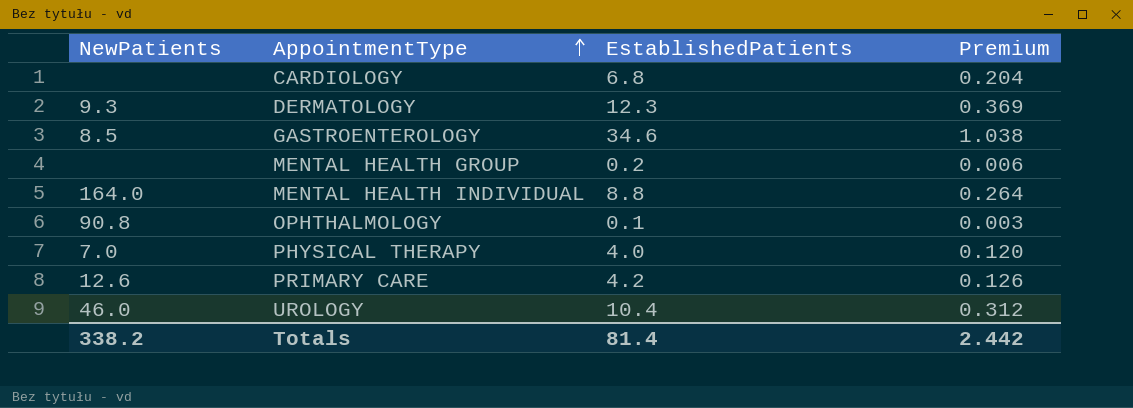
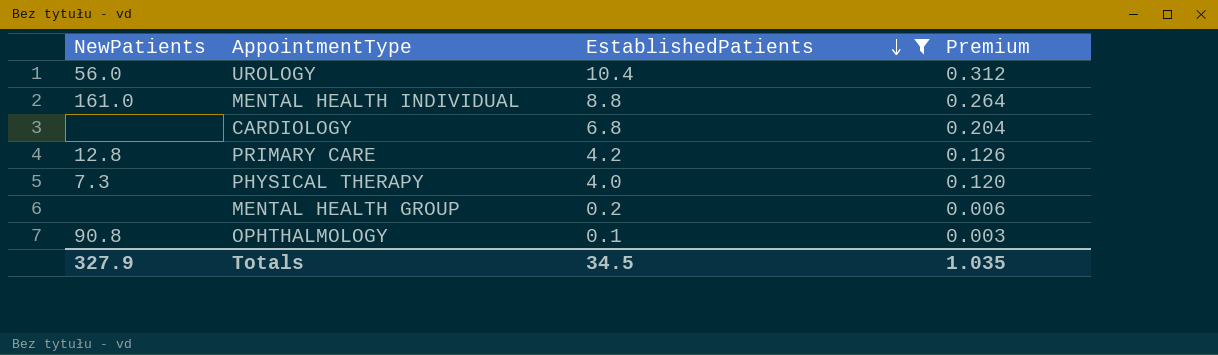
filter: none -> EstablishedPatients <= 10.4
row order: AppointmentType ascending -> EstablishedPatients descending
UROLOGY | NewPatients: 46.0 -> 56.0
MENTAL HEALTH INDIVIDUAL | NewPatients: 164.0 -> 161.0
PRIMARY CARE | NewPatients: 12.6 -> 12.8
PHYSICAL THERAPY | NewPatients: 7.0 -> 7.3
Totals | NewPatients: 338.2 -> 327.9
Totals | EstablishedPatients: 81.4 -> 34.5
Totals | Premium: 2.442 -> 1.035

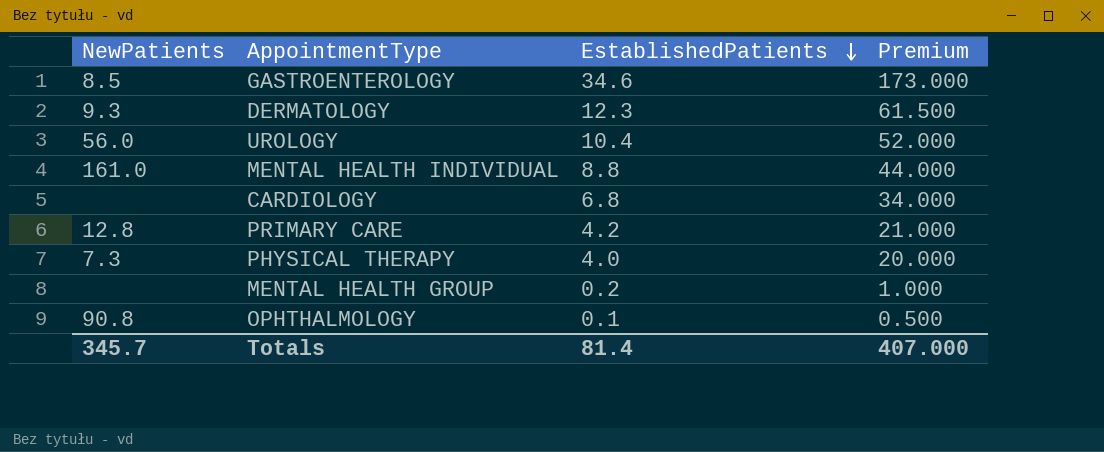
filter: EstablishedPatients <= 10.4 -> none
column Premium | formula: [EstablishedPatients] * 0.03 -> [EstablishedPatients] * 5
Totals | NewPatients: 327.9 -> 345.7
Totals | EstablishedPatients: 34.5 -> 81.4
Totals | Premium: 1.035 -> 407.000

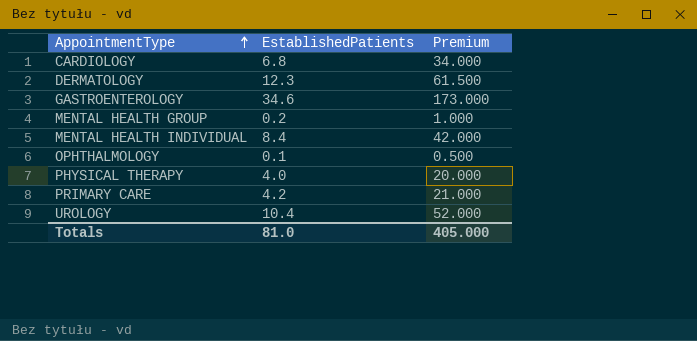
row order: EstablishedPatients descending -> AppointmentType ascending
column NewPatients | position: 1 -> none
MENTAL HEALTH INDIVIDUAL | EstablishedPatients: 8.8 -> 8.4
MENTAL HEALTH INDIVIDUAL | Premium: 44.000 -> 42.000
Totals | EstablishedPatients: 81.4 -> 81.0
Totals | Premium: 407.000 -> 405.000

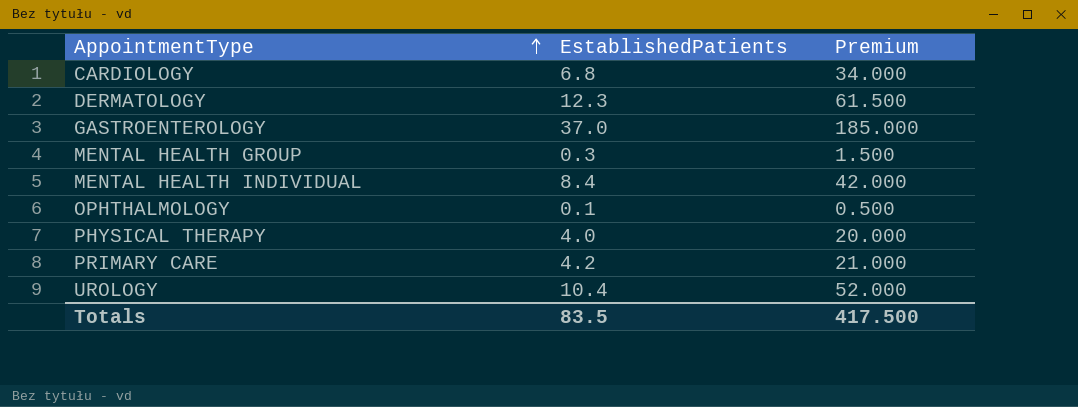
GASTROENTEROLOGY | EstablishedPatients: 34.6 -> 37.0
GASTROENTEROLOGY | Premium: 173.000 -> 185.000
MENTAL HEALTH GROUP | EstablishedPatients: 0.2 -> 0.3
MENTAL HEALTH GROUP | Premium: 1.000 -> 1.500
Totals | EstablishedPatients: 81.0 -> 83.5
Totals | Premium: 405.000 -> 417.500

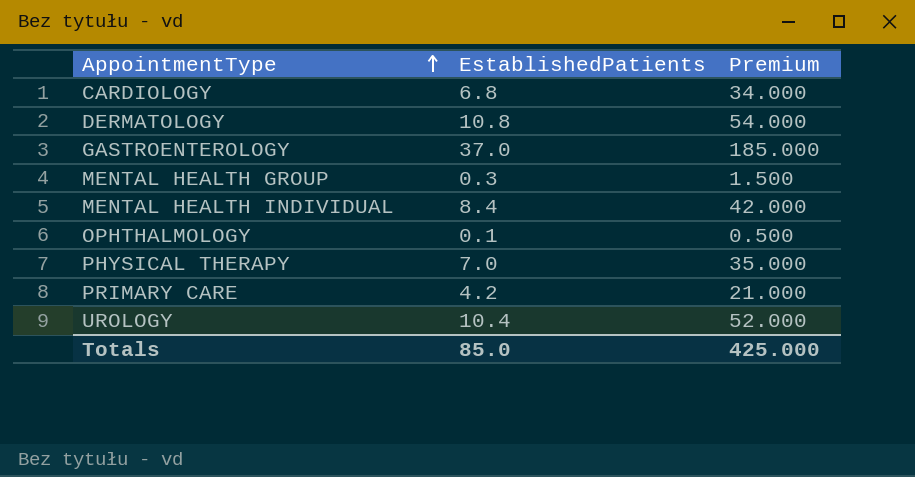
DERMATOLOGY | EstablishedPatients: 12.3 -> 10.8
DERMATOLOGY | Premium: 61.500 -> 54.000
PHYSICAL THERAPY | EstablishedPatients: 4.0 -> 7.0
PHYSICAL THERAPY | Premium: 20.000 -> 35.000
Totals | EstablishedPatients: 83.5 -> 85.0
Totals | Premium: 417.500 -> 425.000

